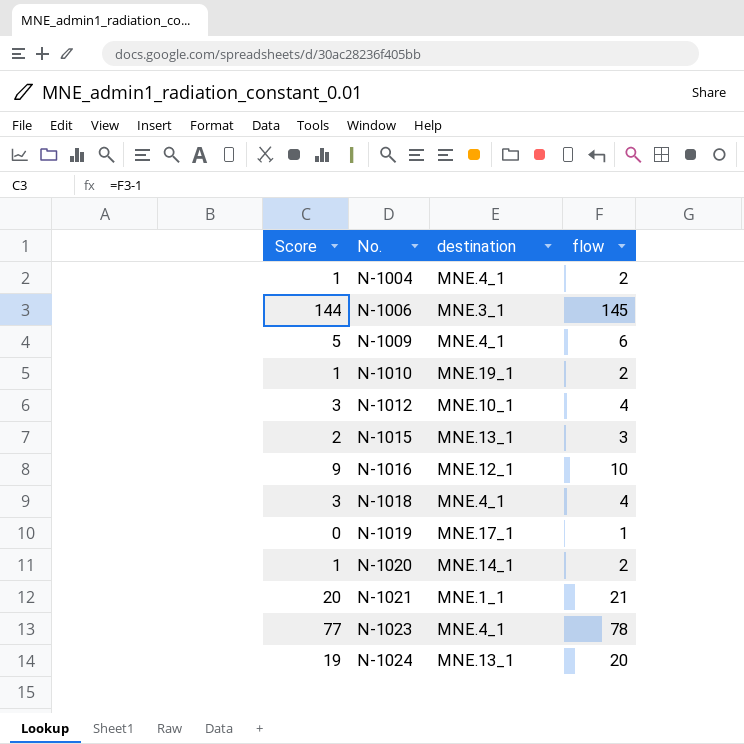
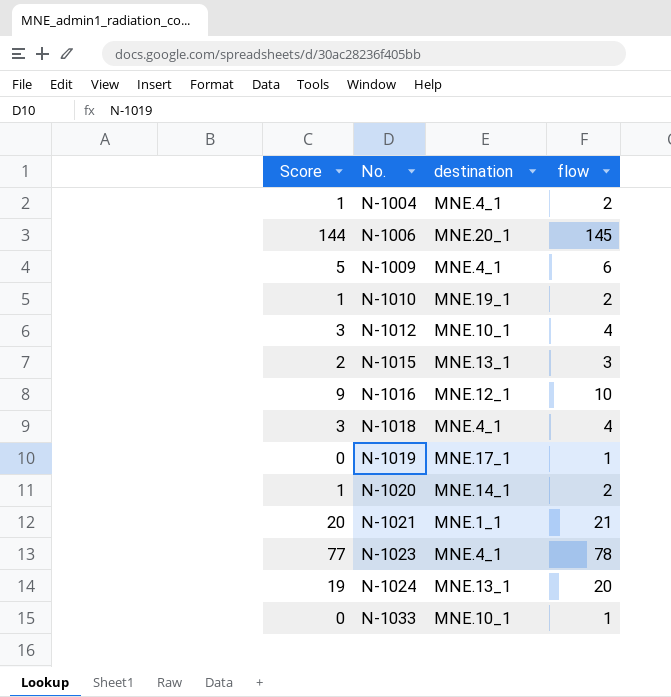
N-1006 | destination: MNE.3_1 -> MNE.20_1
row N-1033: none -> 0 | MNE.10_1 | 1

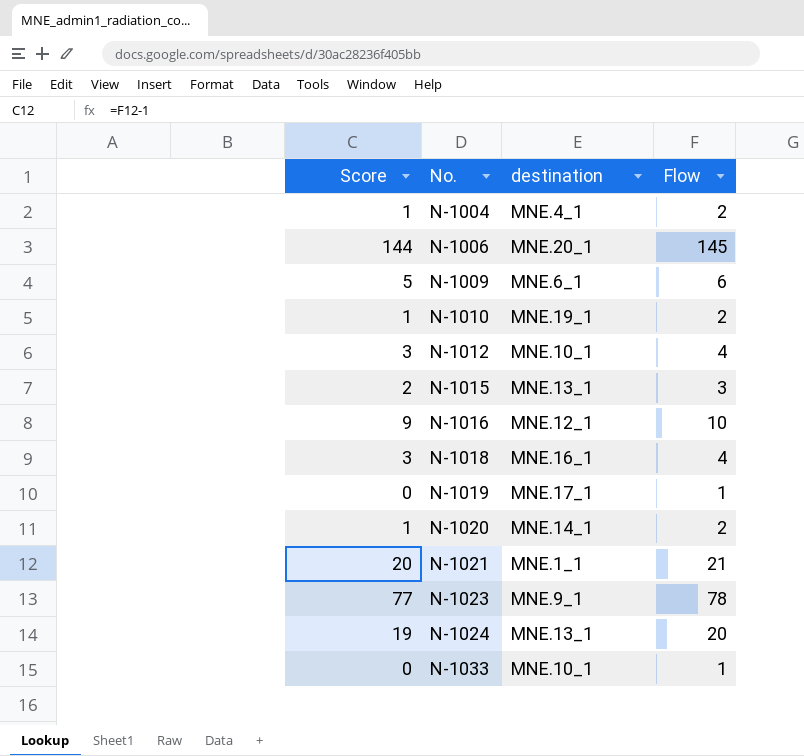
column name: flow -> Flow
N-1009 | destination: MNE.4_1 -> MNE.6_1
N-1018 | destination: MNE.4_1 -> MNE.16_1
N-1023 | destination: MNE.4_1 -> MNE.9_1

